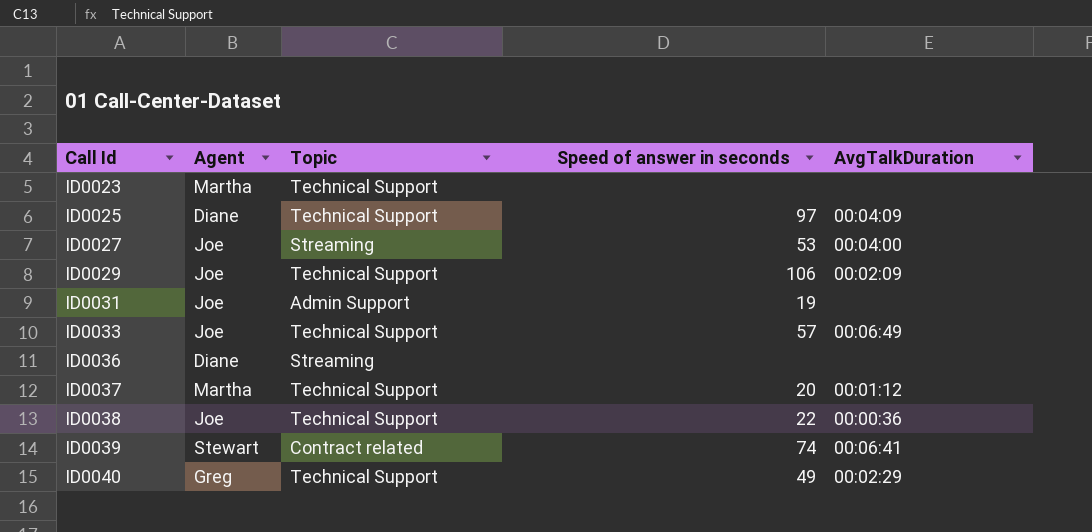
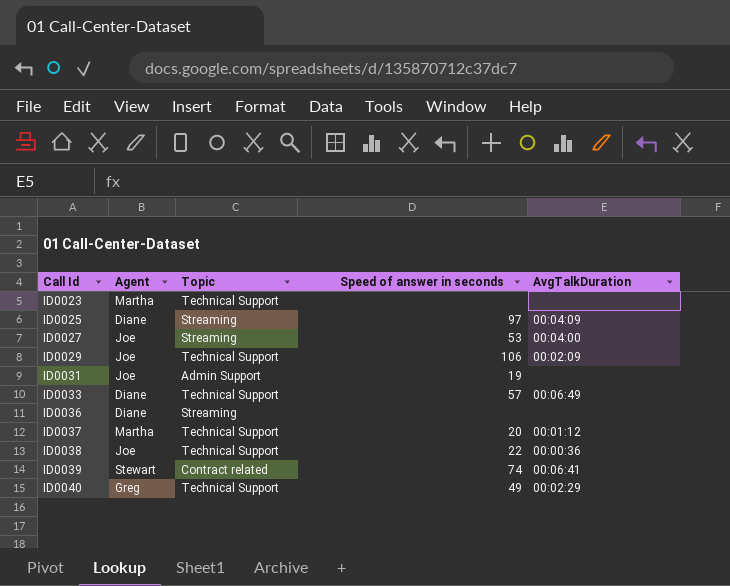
ID0025 | Topic: Technical Support -> Streaming
ID0033 | Agent: Joe -> Diane

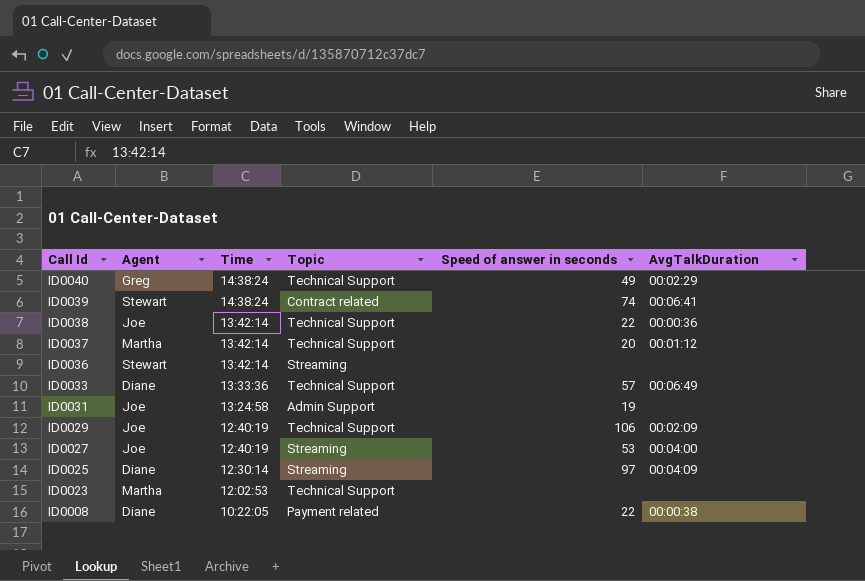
row order: Call Id ascending -> Call Id descending
column Time | position: none -> 3
ID0036 | Agent: Diane -> Stewart
row ID0008: none -> Diane | 10:22:05 | Payment related | 22 | 00:00:38

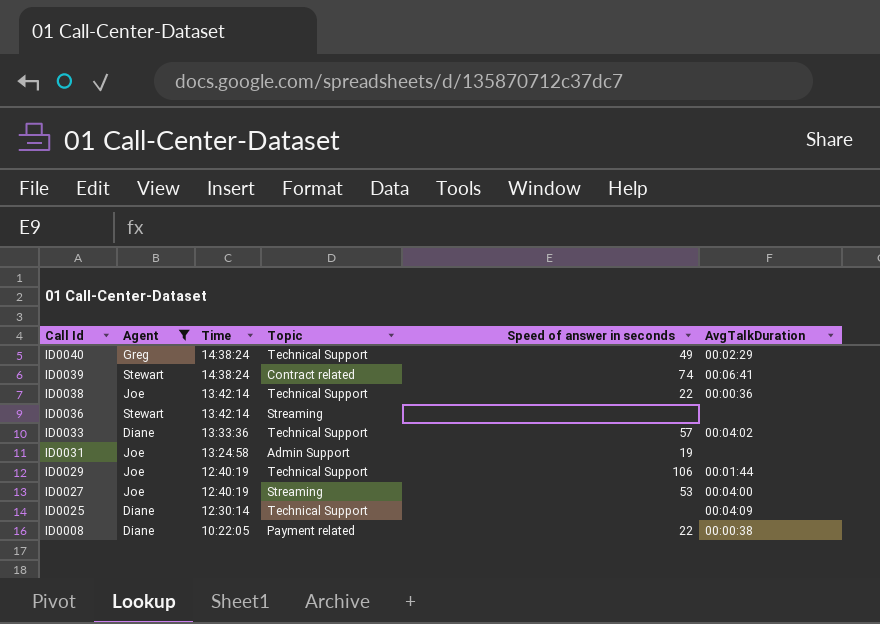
filter: none -> Agent != Martha
ID0033 | AvgTalkDuration: 00:06:49 -> 00:04:02
ID0029 | AvgTalkDuration: 00:02:09 -> 00:01:44
ID0025 | Topic: Streaming -> Technical Support
ID0025 | Speed of answer in seconds: 97 -> none

